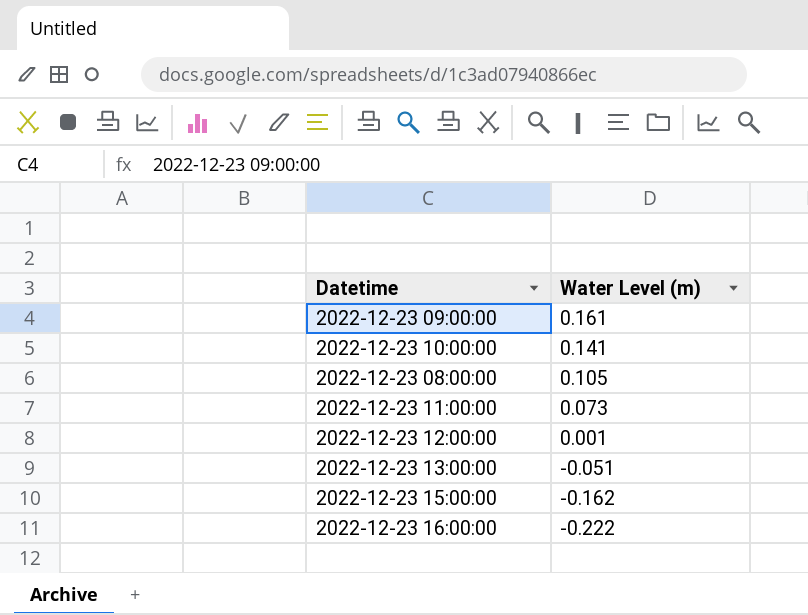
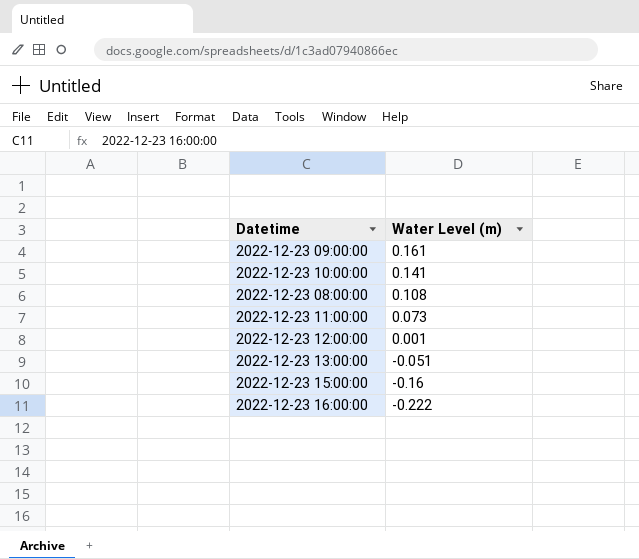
2022-12-23 08:00:00 | Water Level (m): 0.105 -> 0.108
2022-12-23 15:00:00 | Water Level (m): -0.162 -> -0.16

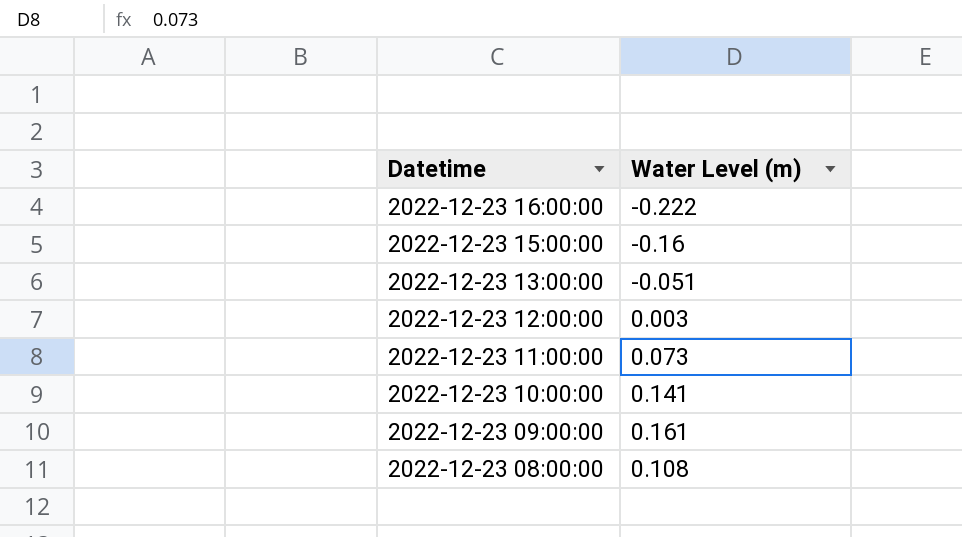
row order: Water Level (m) descending -> Datetime descending
2022-12-23 12:00:00 | Water Level (m): 0.001 -> 0.003

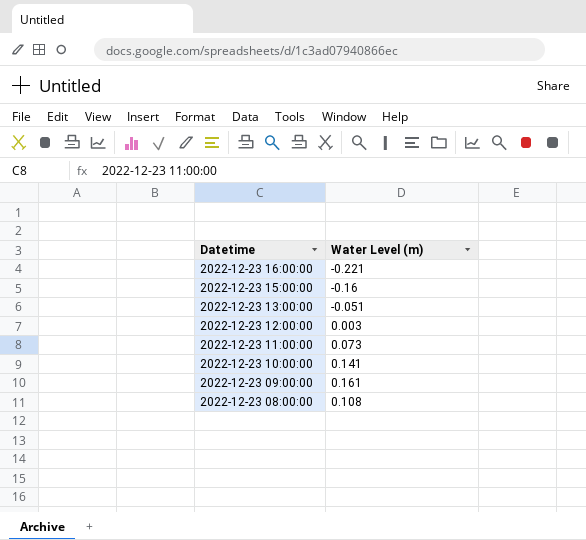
2022-12-23 16:00:00 | Water Level (m): -0.222 -> -0.221

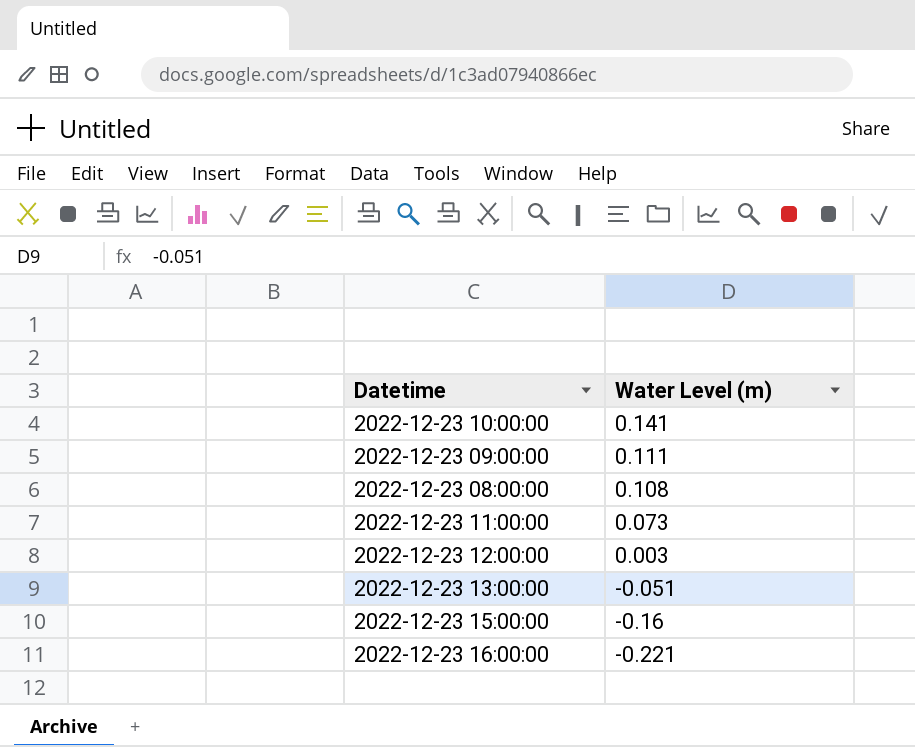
row order: Datetime descending -> Water Level (m) descending
2022-12-23 09:00:00 | Water Level (m): 0.161 -> 0.111

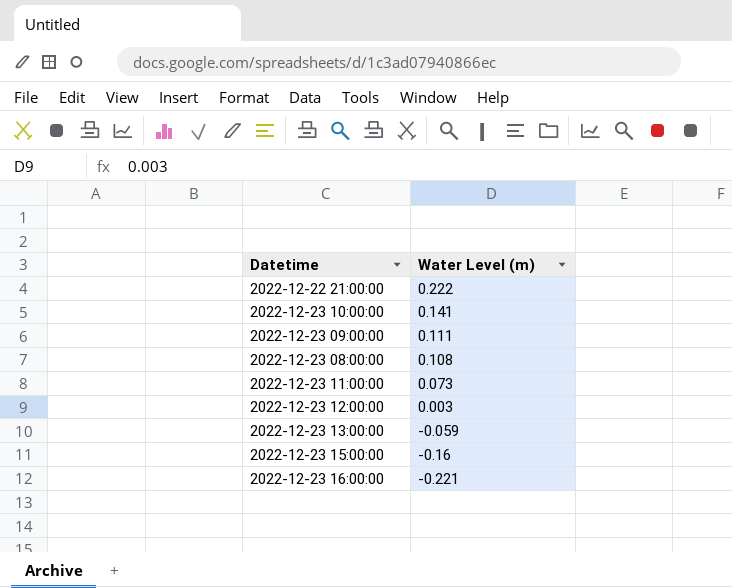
row 2022-12-22 21:00:00: none -> 0.222
2022-12-23 13:00:00 | Water Level (m): -0.051 -> -0.059

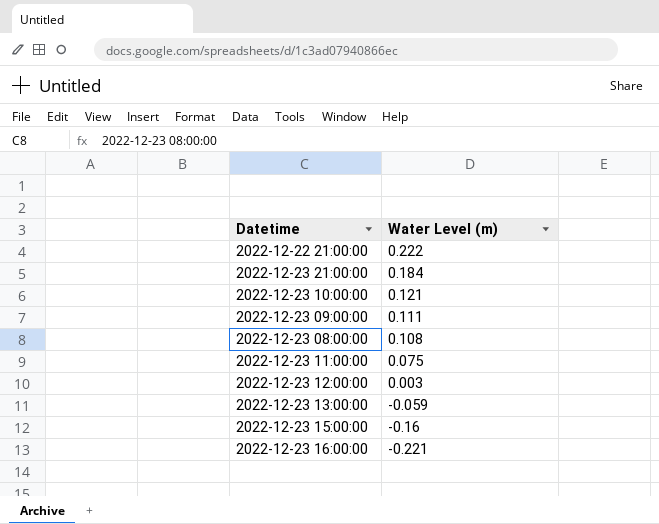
row 2022-12-23 21:00:00: none -> 0.184
2022-12-23 10:00:00 | Water Level (m): 0.141 -> 0.121
2022-12-23 11:00:00 | Water Level (m): 0.073 -> 0.075

